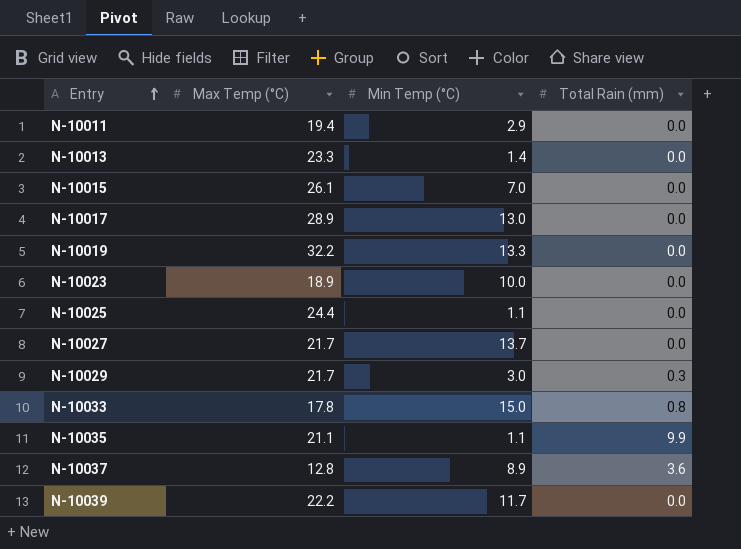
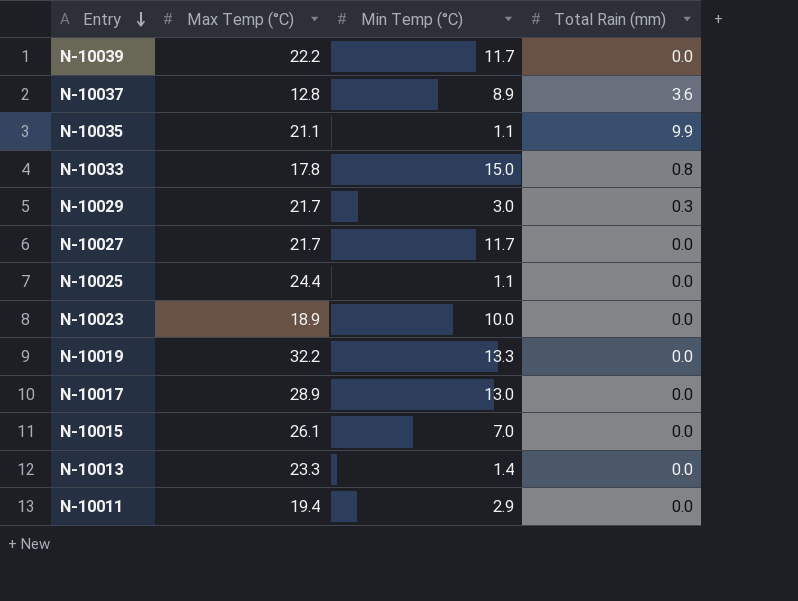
row order: Entry ascending -> Entry descending
N-10027 | Min Temp (°C): 13.7 -> 11.7

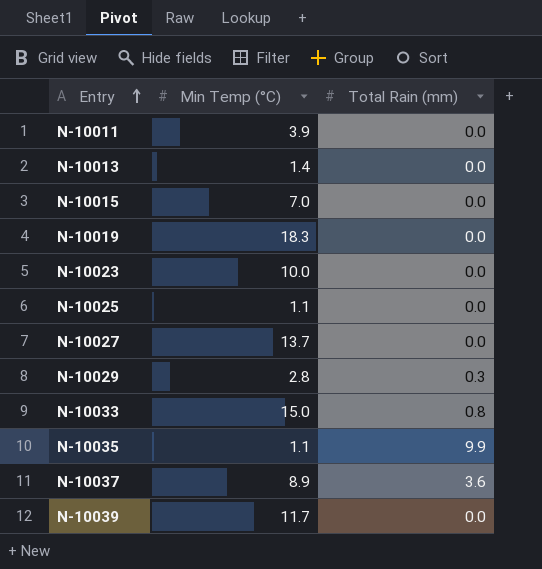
row order: Entry descending -> Entry ascending
column Max Temp (°C) | position: 2 -> none
row N-10017: 28.9 | 13.0 | 0.0 -> none
N-10011 | Min Temp (°C): 2.9 -> 3.9
N-10019 | Min Temp (°C): 13.3 -> 18.3
N-10027 | Min Temp (°C): 11.7 -> 13.7
N-10029 | Min Temp (°C): 3.0 -> 2.8

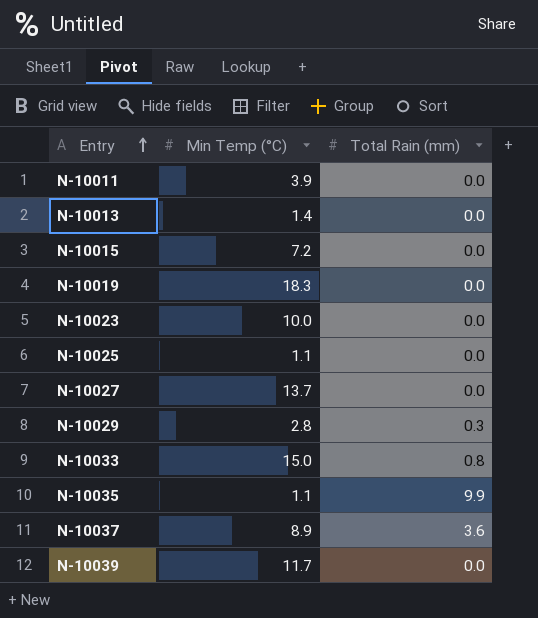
N-10015 | Min Temp (°C): 7.0 -> 7.2

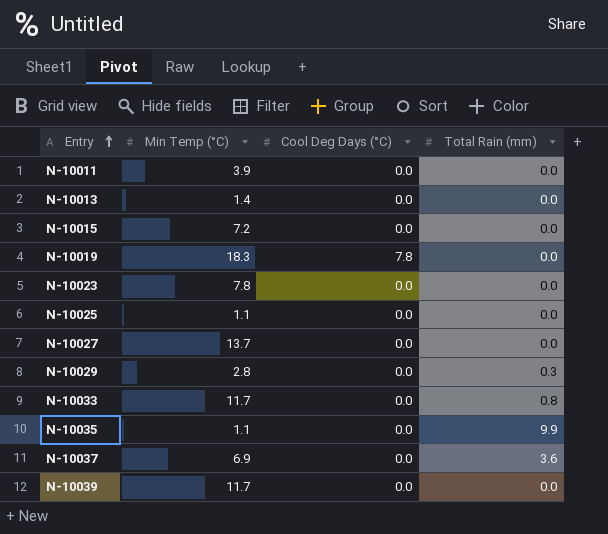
column Cool Deg Days (°C) | position: none -> 3
N-10023 | Min Temp (°C): 10.0 -> 7.8
N-10033 | Min Temp (°C): 15.0 -> 11.7
N-10037 | Min Temp (°C): 8.9 -> 6.9

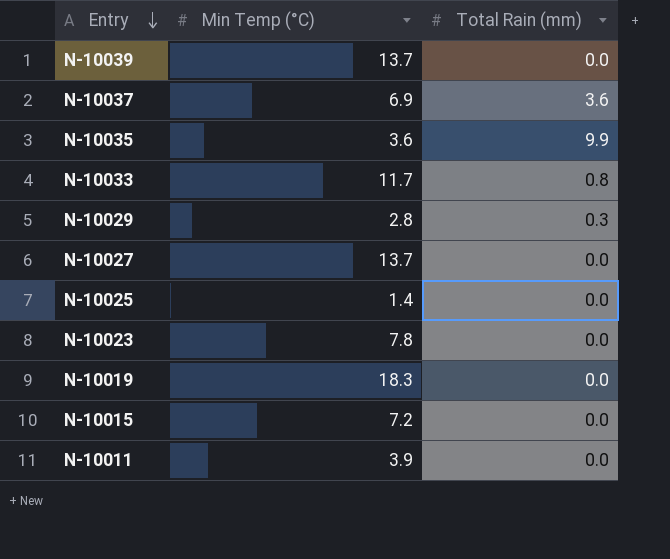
row order: Entry ascending -> Entry descending
column Cool Deg Days (°C) | position: 3 -> none
row N-10013: 1.4 | 0.0 | 0.0 -> none
N-10039 | Min Temp (°C): 11.7 -> 13.7
N-10035 | Min Temp (°C): 1.1 -> 3.6
N-10025 | Min Temp (°C): 1.1 -> 1.4

